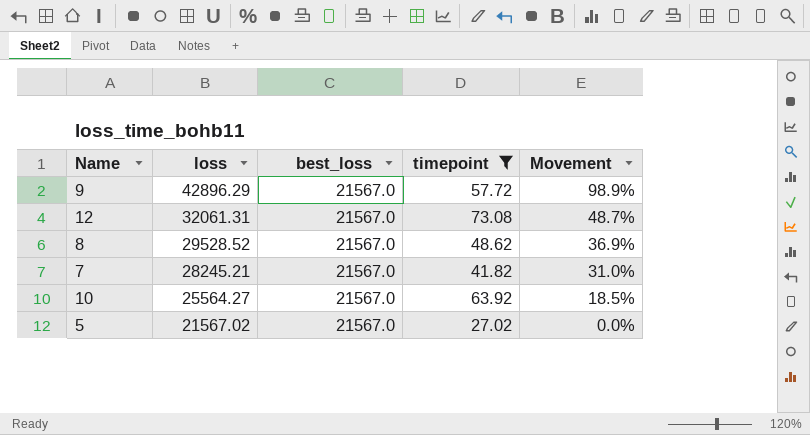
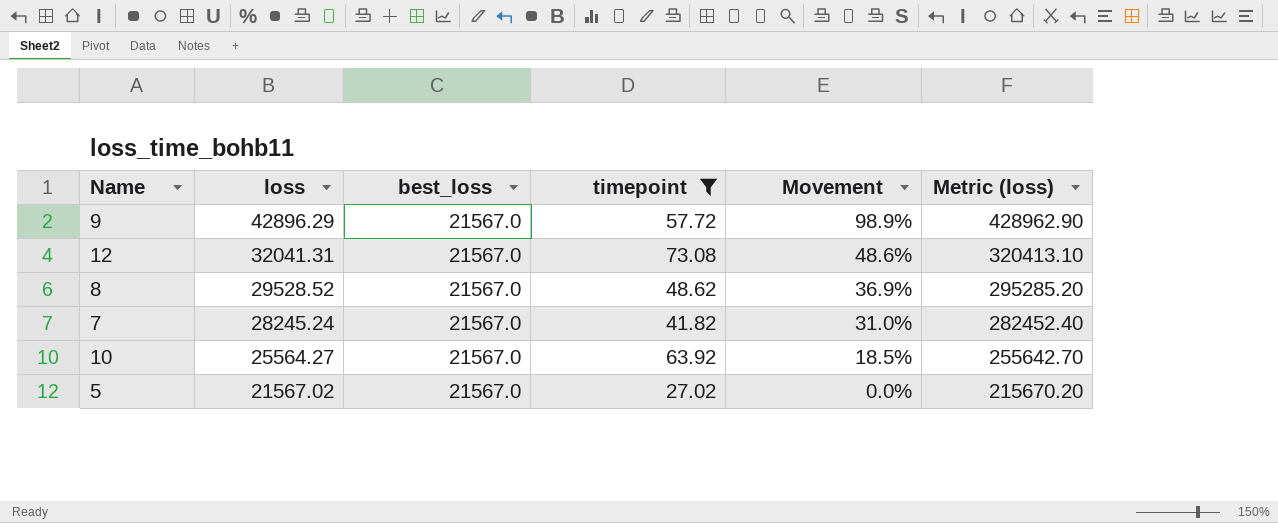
column Metric (loss) | formula: none -> [loss] * 10
12 | loss: 32061.31 -> 32041.31
12 | Movement: 48.7% -> 48.6%
7 | loss: 28245.21 -> 28245.24

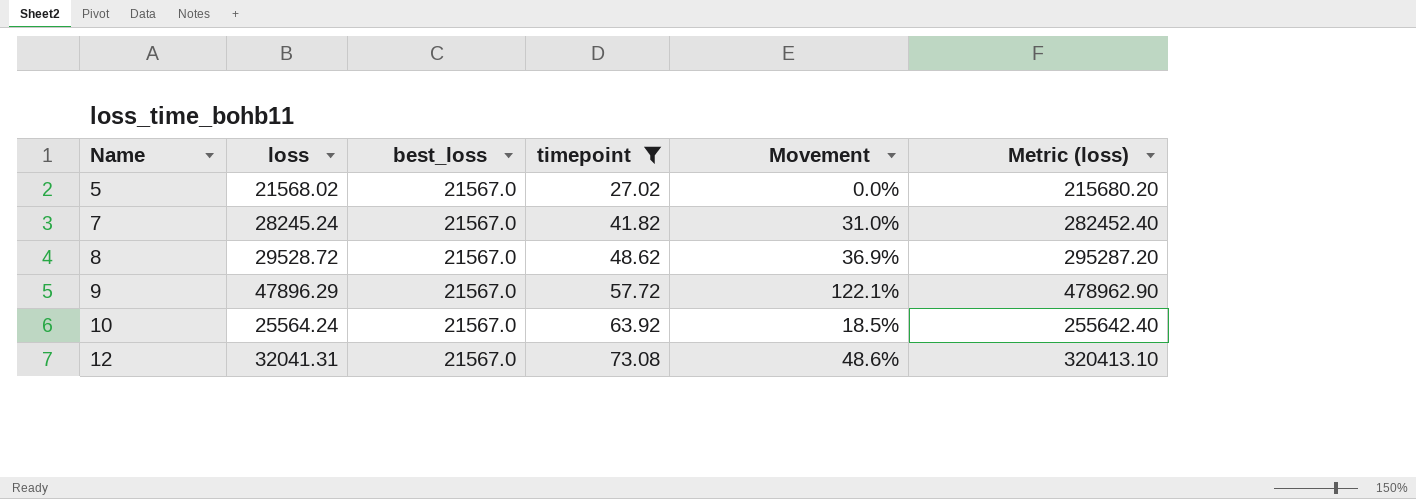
row order: loss descending -> Name ascending
5 | loss: 21567.02 -> 21568.02
5 | Metric (loss): 215670.20 -> 215680.20
8 | loss: 29528.52 -> 29528.72
8 | Metric (loss): 295285.20 -> 295287.20
9 | loss: 42896.29 -> 47896.29
9 | Movement: 98.9% -> 122.1%
9 | Metric (loss): 428962.90 -> 478962.90
10 | loss: 25564.27 -> 25564.24
10 | Metric (loss): 255642.70 -> 255642.40

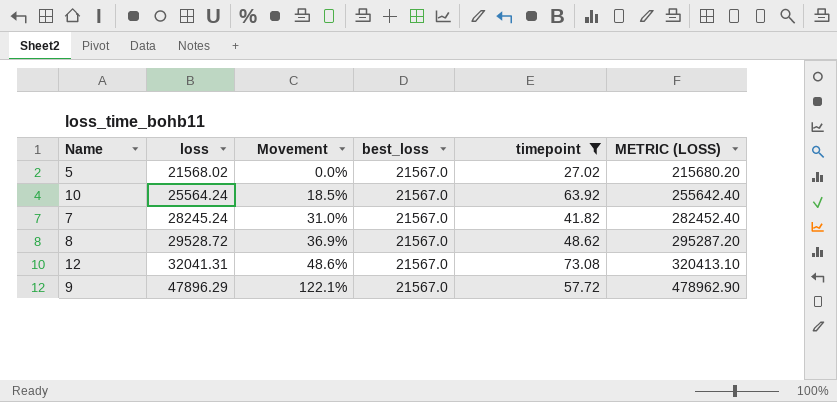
row order: Name ascending -> loss ascending
column Movement | position: 5 -> 3
column name: Metric (loss) -> METRIC (LOSS)

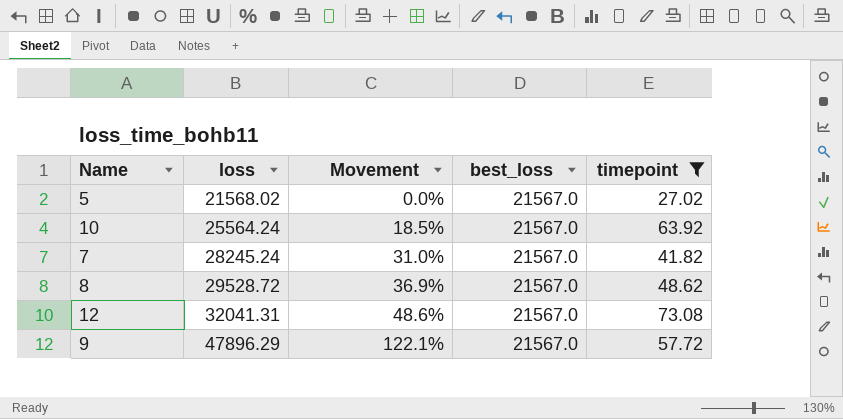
column METRIC (LOSS) | formula: [loss] * 10 -> none

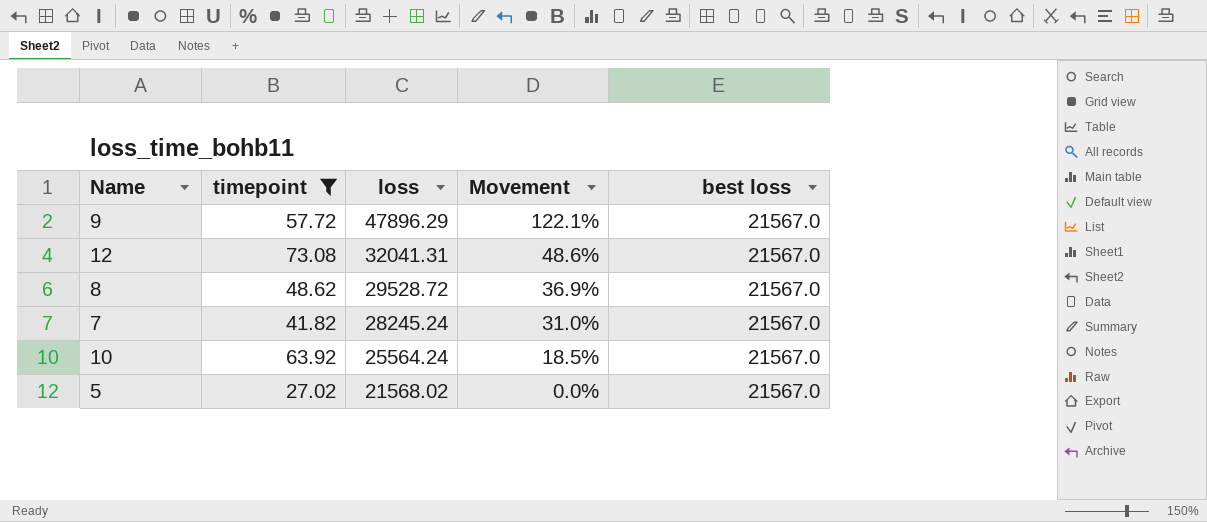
row order: loss ascending -> loss descending
column timepoint | position: 5 -> 2
column name: best_loss -> best loss

